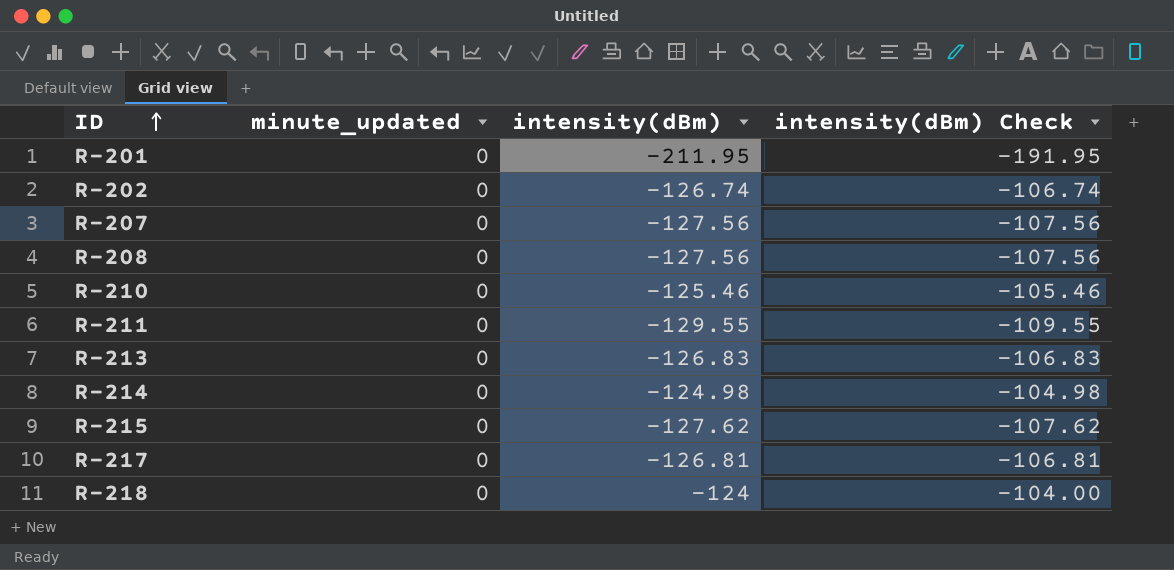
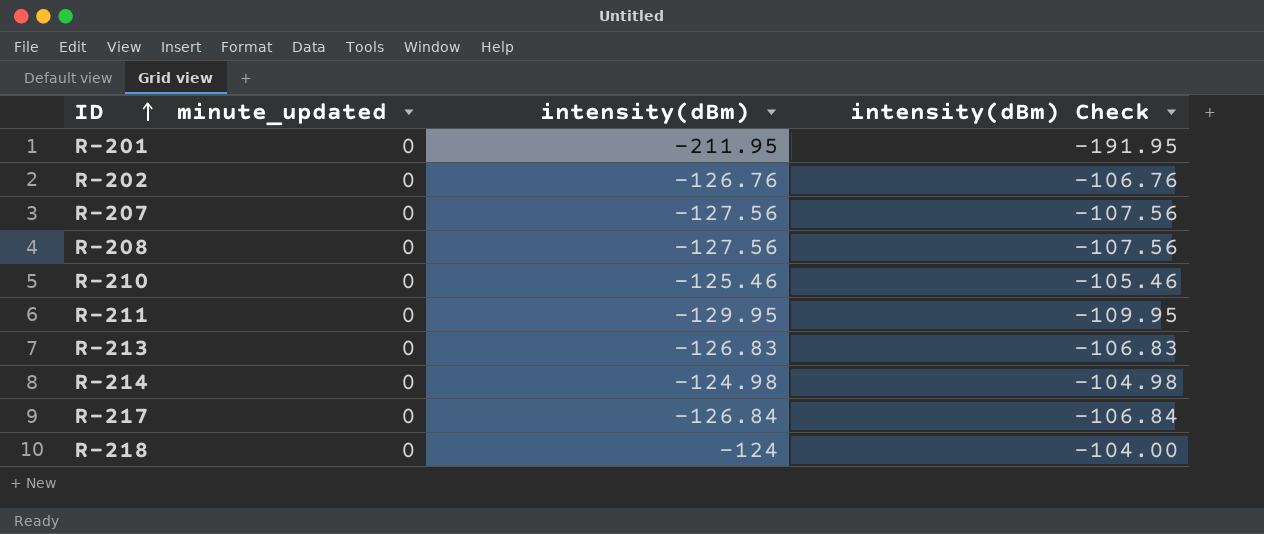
row R-215: 0 | -127.62 | -107.62 -> none
R-202 | intensity(dBm): -126.74 -> -126.76
R-202 | intensity(dBm) Check: -106.74 -> -106.76
R-211 | intensity(dBm): -129.55 -> -129.95
R-211 | intensity(dBm) Check: -109.55 -> -109.95
R-217 | intensity(dBm): -126.81 -> -126.84
R-217 | intensity(dBm) Check: -106.81 -> -106.84

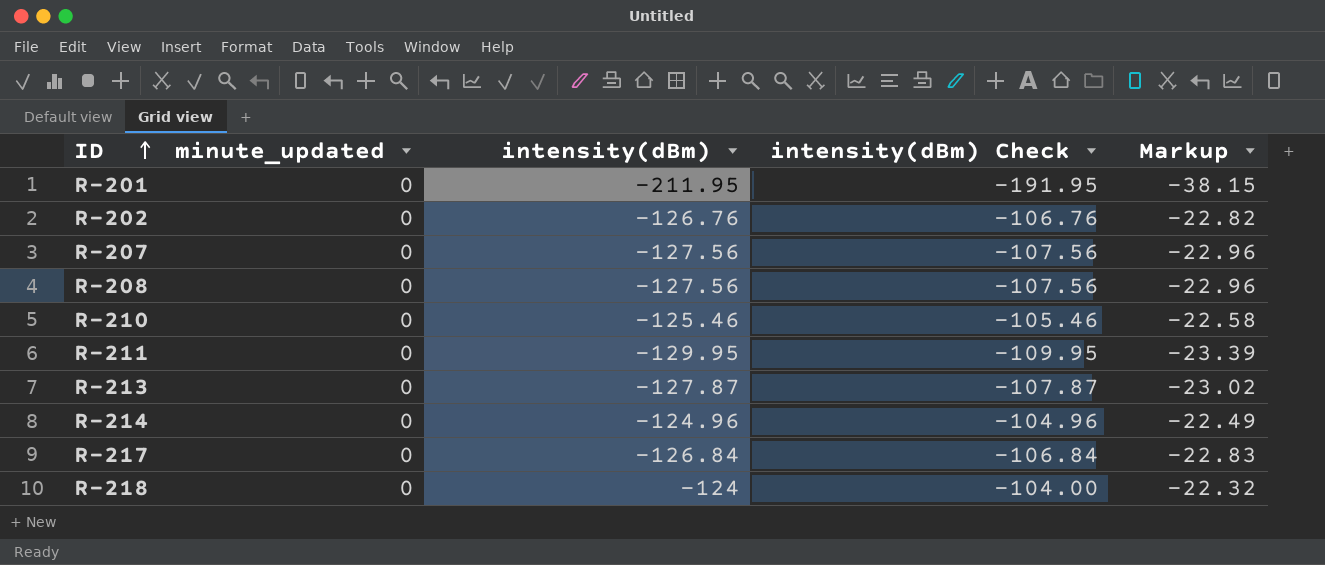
column Markup | formula: none -> [intensity(dBm)] * 0.18
R-213 | intensity(dBm): -126.83 -> -127.87
R-213 | intensity(dBm) Check: -106.83 -> -107.87
R-214 | intensity(dBm): -124.98 -> -124.96
R-214 | intensity(dBm) Check: -104.98 -> -104.96

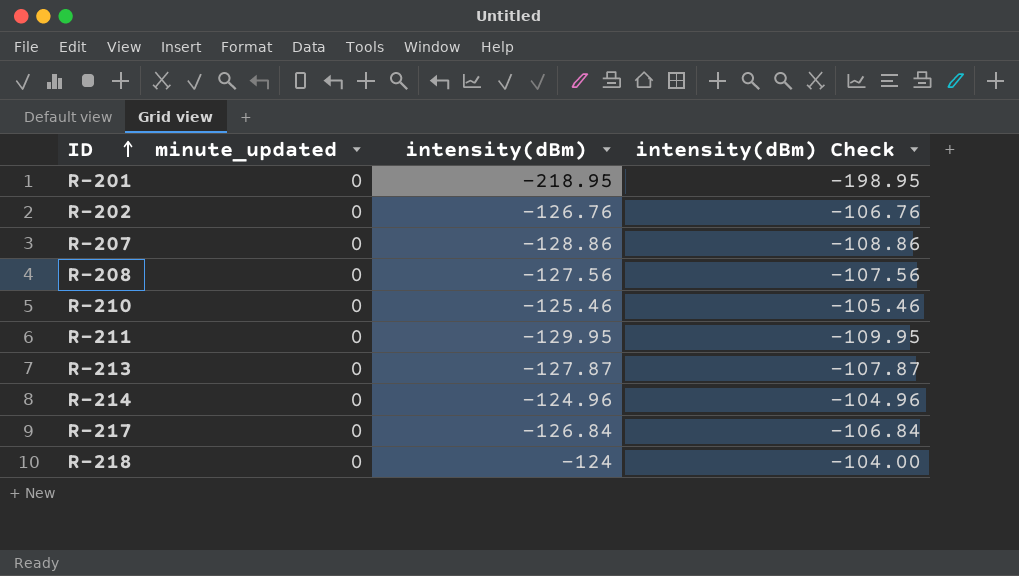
column Markup | formula: [intensity(dBm)] * 0.18 -> none
R-201 | intensity(dBm): -211.95 -> -218.95
R-201 | intensity(dBm) Check: -191.95 -> -198.95
R-207 | intensity(dBm): -127.56 -> -128.86
R-207 | intensity(dBm) Check: -107.56 -> -108.86

